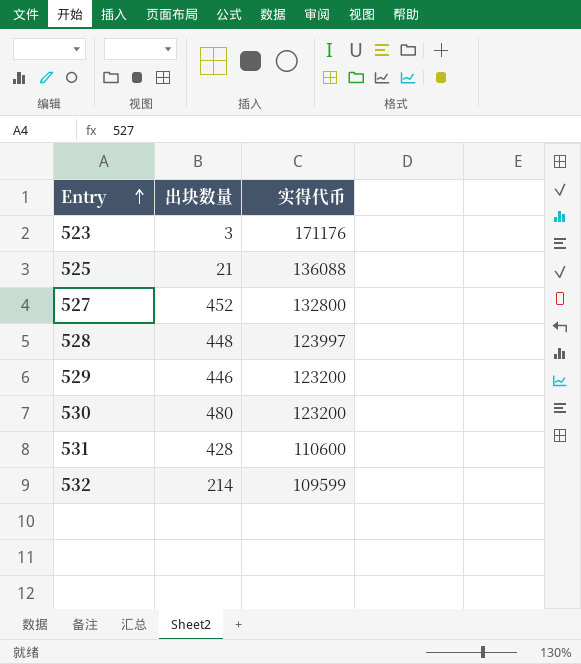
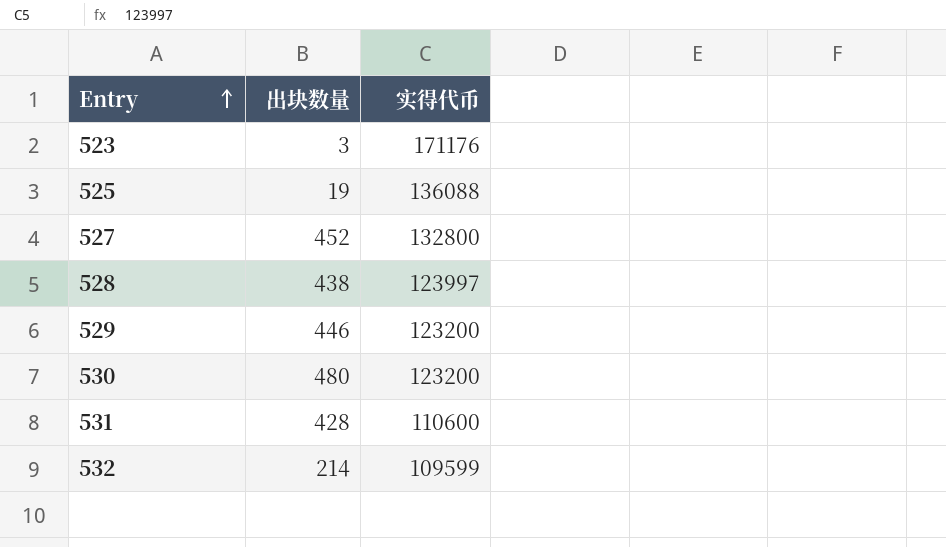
525 | 出块数量: 21 -> 19
528 | 出块数量: 448 -> 438

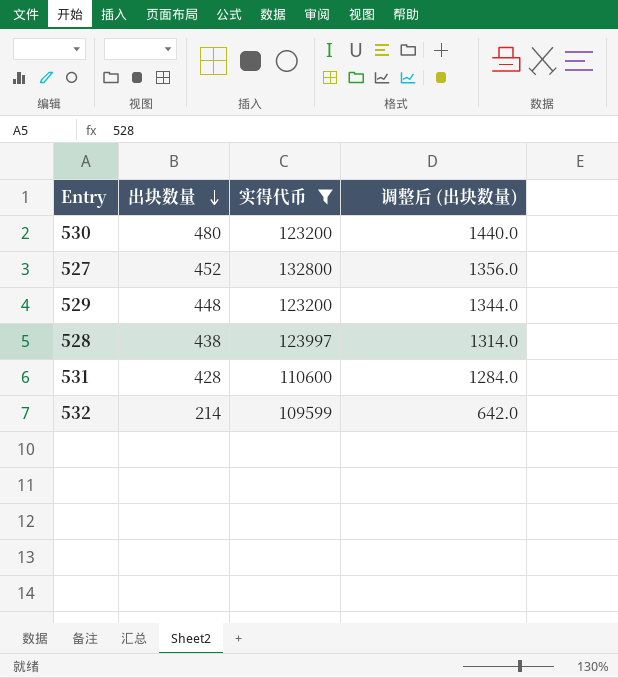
filter: none -> 实得代币 <= 132800
row order: Entry ascending -> 出块数量 descending
column 调整后 (出块数量) | formula: none -> [出块数量] * 3
529 | 出块数量: 446 -> 448

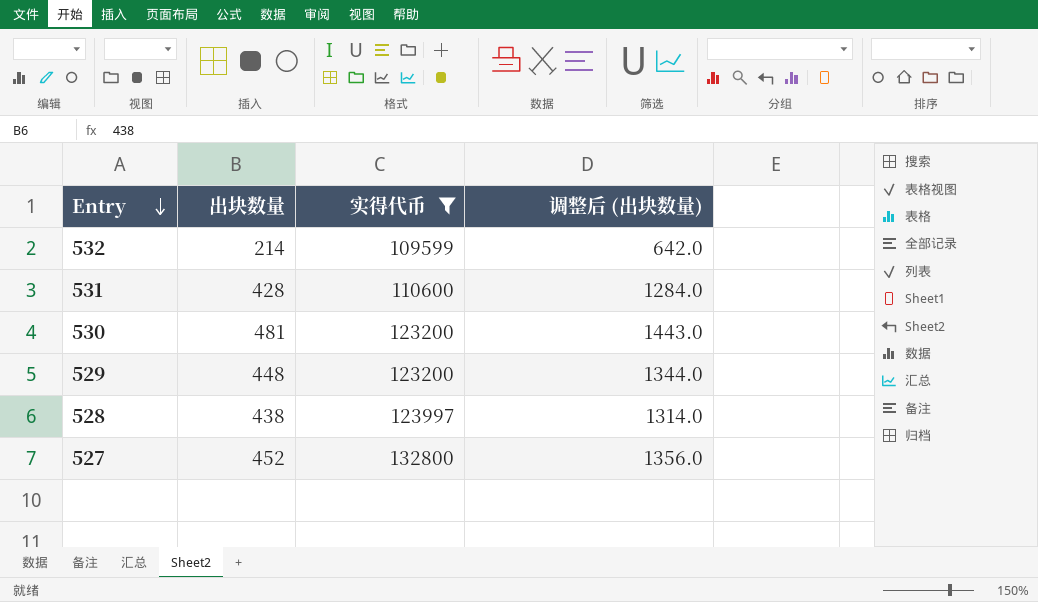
row order: 出块数量 descending -> Entry descending
530 | 出块数量: 480 -> 481
530 | 调整后 (出块数量): 1440.0 -> 1443.0

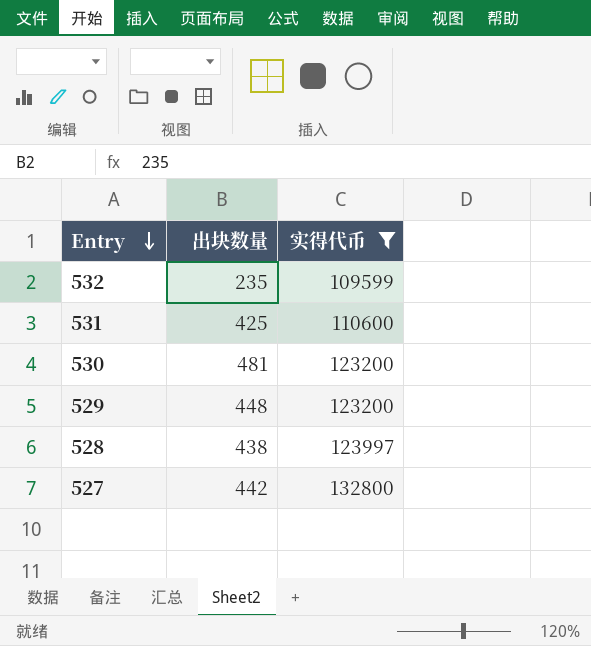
column 调整后 (出块数量) | formula: [出块数量] * 3 -> none
532 | 出块数量: 214 -> 235
531 | 出块数量: 428 -> 425
527 | 出块数量: 452 -> 442

